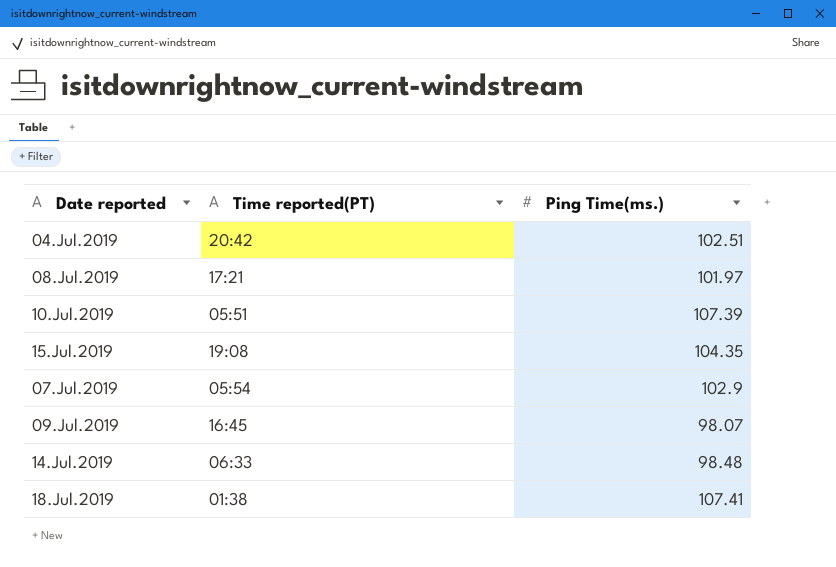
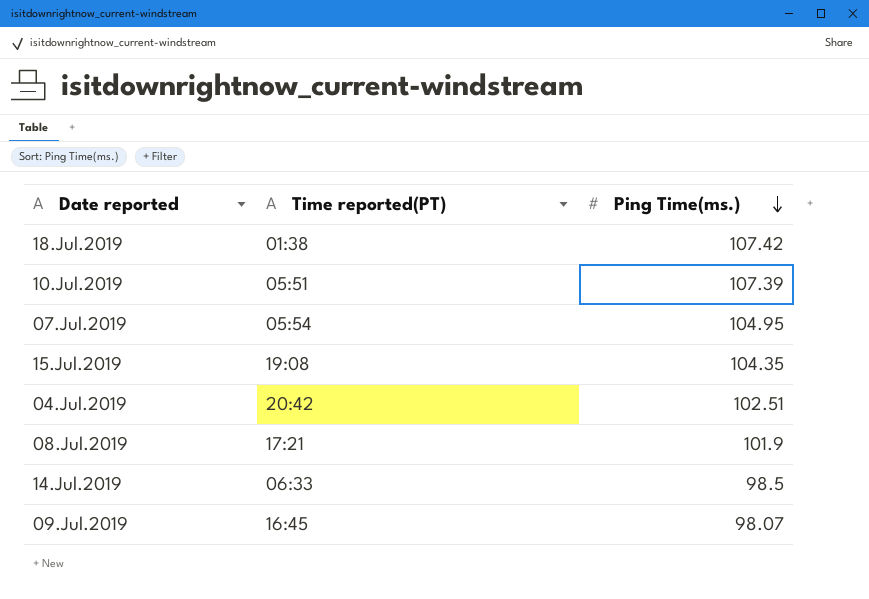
row order: none -> Ping Time(ms.) descending
18.Jul.2019 | Ping Time(ms.): 107.41 -> 107.42
07.Jul.2019 | Ping Time(ms.): 102.9 -> 104.95
08.Jul.2019 | Ping Time(ms.): 101.97 -> 101.9
14.Jul.2019 | Ping Time(ms.): 98.48 -> 98.5

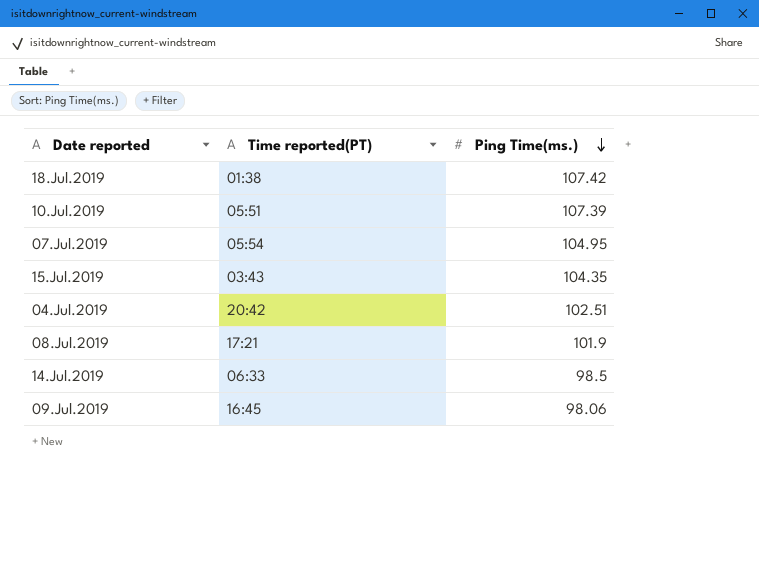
15.Jul.2019 | Time reported(PT): 19:08 -> 03:43
09.Jul.2019 | Ping Time(ms.): 98.07 -> 98.06

